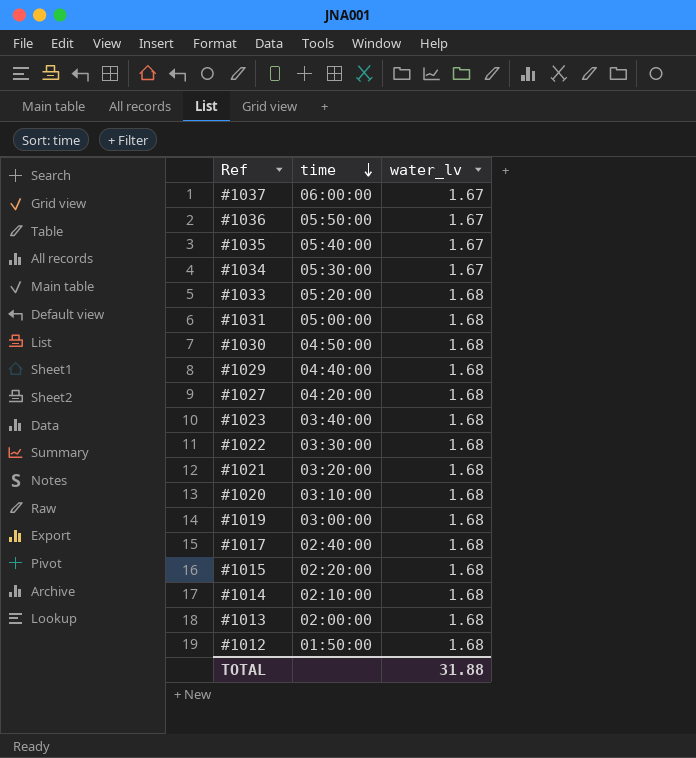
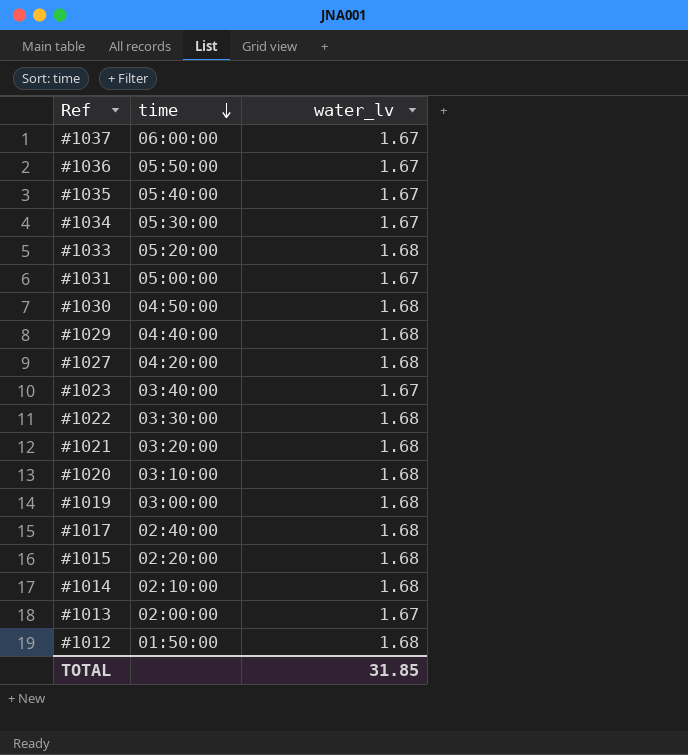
#1031 | water_lv: 1.68 -> 1.67
#1023 | water_lv: 1.68 -> 1.67
#1013 | water_lv: 1.68 -> 1.67
TOTAL | water_lv: 31.88 -> 31.85

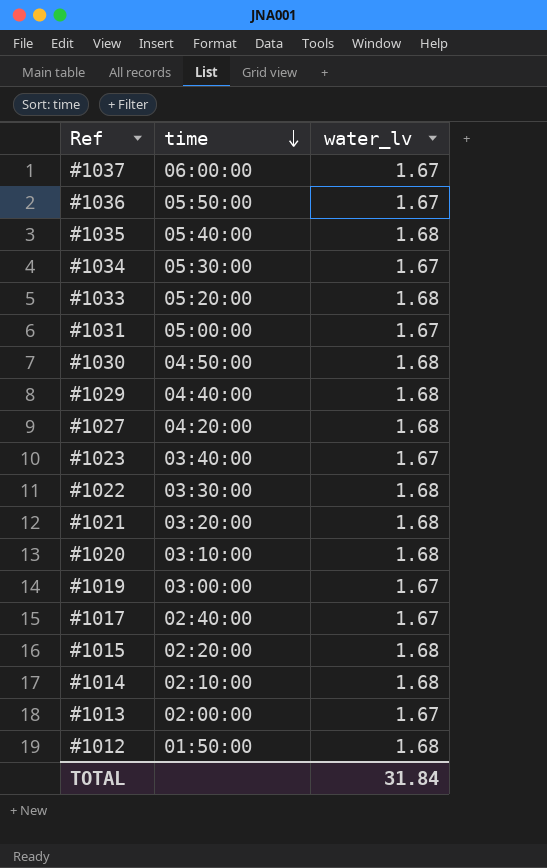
#1035 | water_lv: 1.67 -> 1.68
#1019 | water_lv: 1.68 -> 1.67
#1017 | water_lv: 1.68 -> 1.67
TOTAL | water_lv: 31.85 -> 31.84

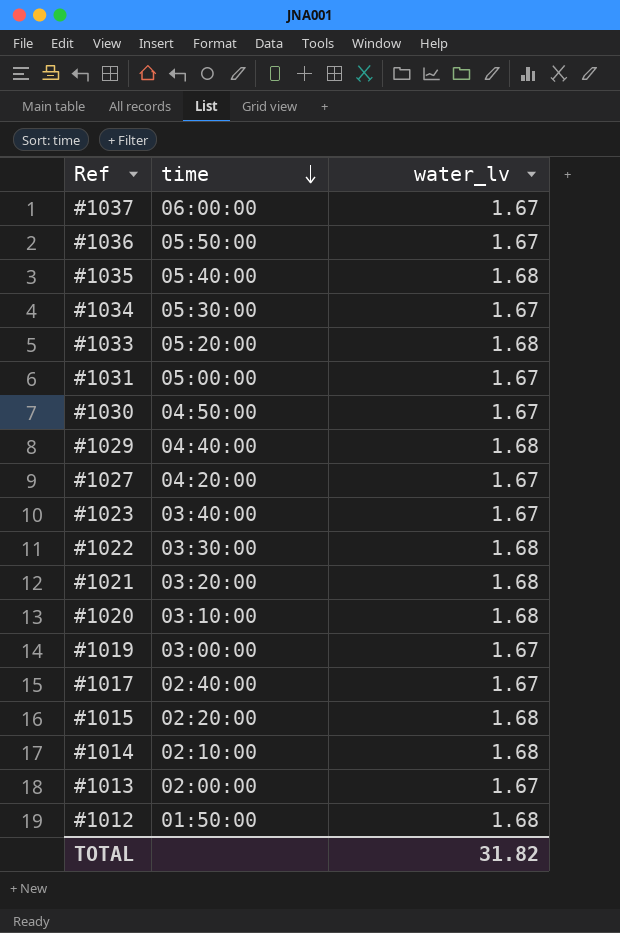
#1030 | water_lv: 1.68 -> 1.67
#1027 | water_lv: 1.68 -> 1.67
TOTAL | water_lv: 31.84 -> 31.82

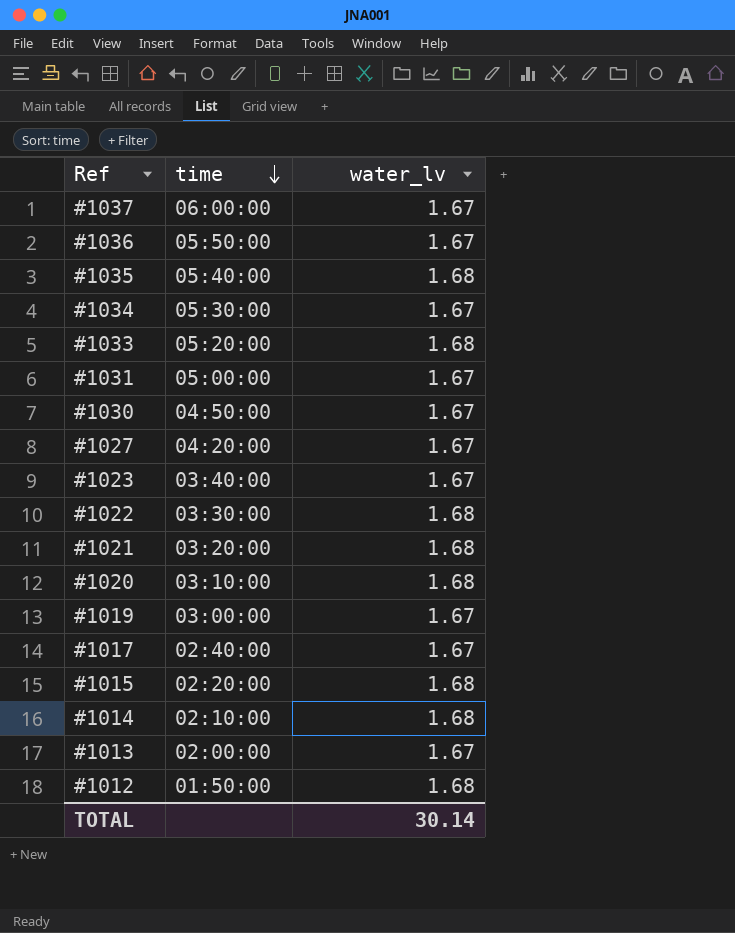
row #1029: 04:40:00 | 1.68 -> none
TOTAL | water_lv: 31.82 -> 30.14

